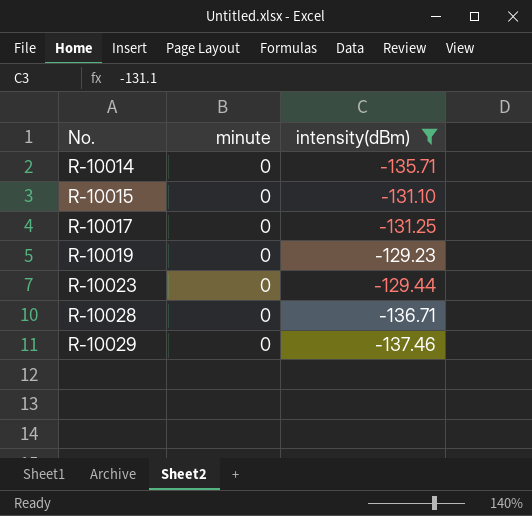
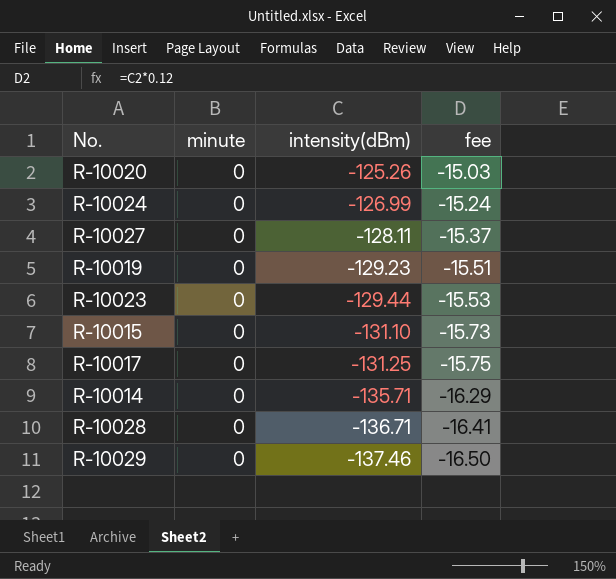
filter: intensity(dBm) <= -129.23 -> none
row order: No. ascending -> intensity(dBm) descending
column fee | formula: none -> [intensity(dBm)] * 0.12

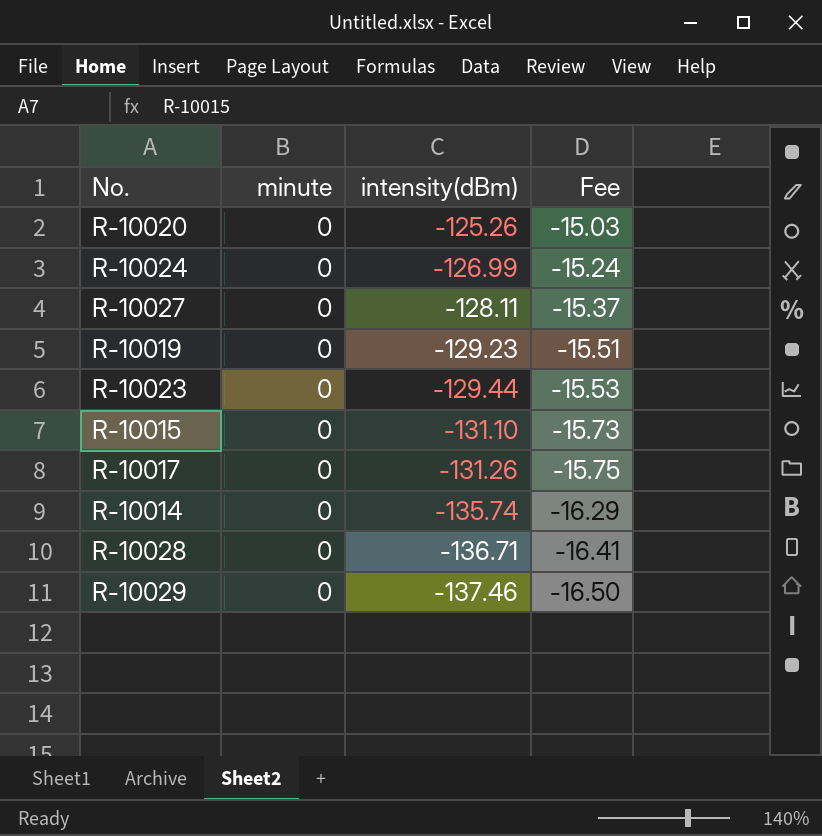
column name: fee -> Fee
R-10017 | intensity(dBm): -131.25 -> -131.26
R-10014 | intensity(dBm): -135.71 -> -135.74

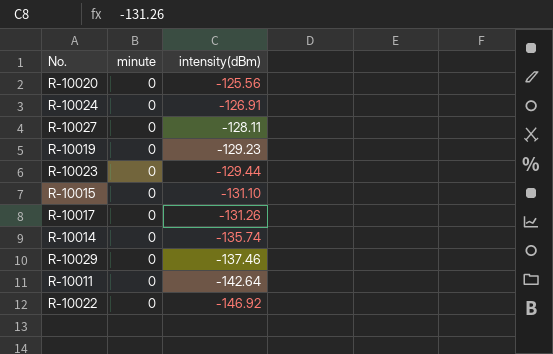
column Fee | formula: [intensity(dBm)] * 0.12 -> none
row R-10028: 0 | -136.71 | -16.41 -> none
R-10020 | intensity(dBm): -125.26 -> -125.56
R-10024 | intensity(dBm): -126.99 -> -126.91
row R-10011: none -> 0 | -142.64
row R-10022: none -> 0 | -146.92

